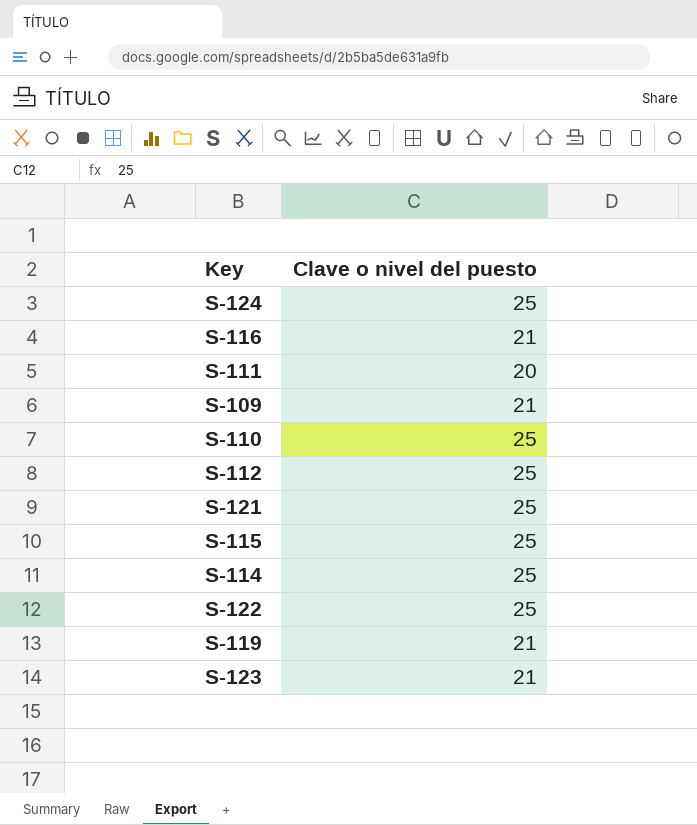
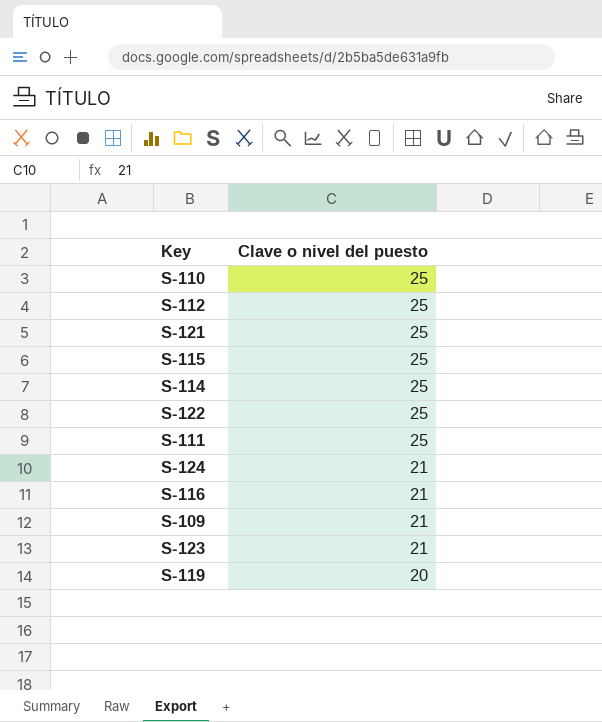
row order: none -> Clave o nivel del puesto descending
S-111 | Clave o nivel del puesto: 20 -> 25
S-124 | Clave o nivel del puesto: 25 -> 21
S-119 | Clave o nivel del puesto: 21 -> 20

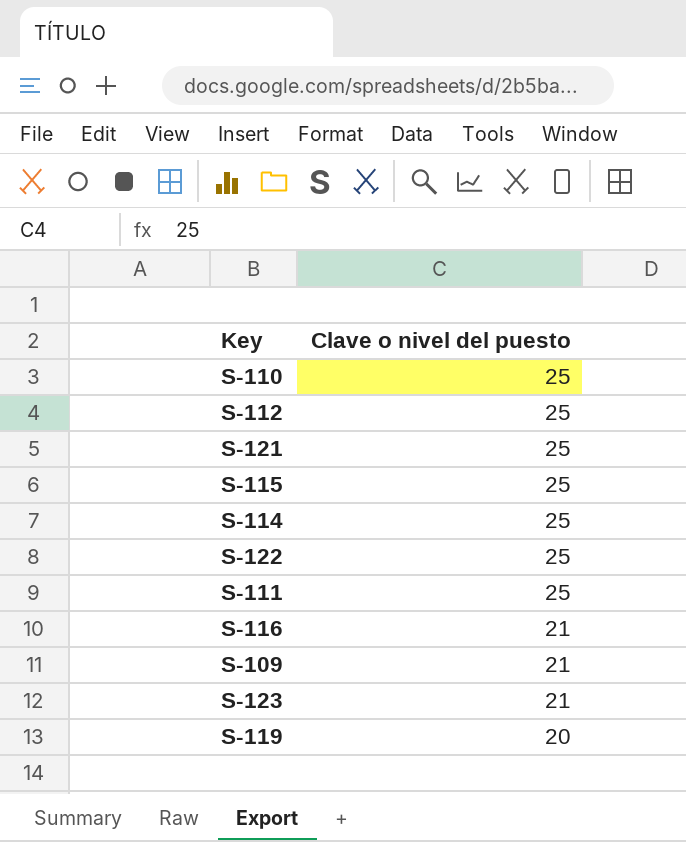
row S-124: 21 -> none

